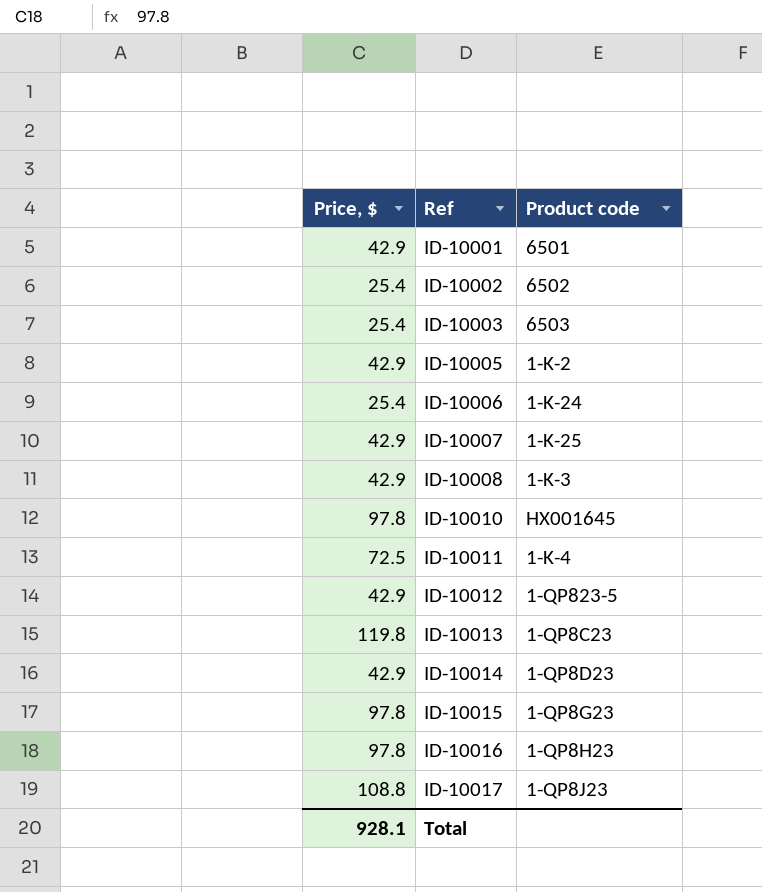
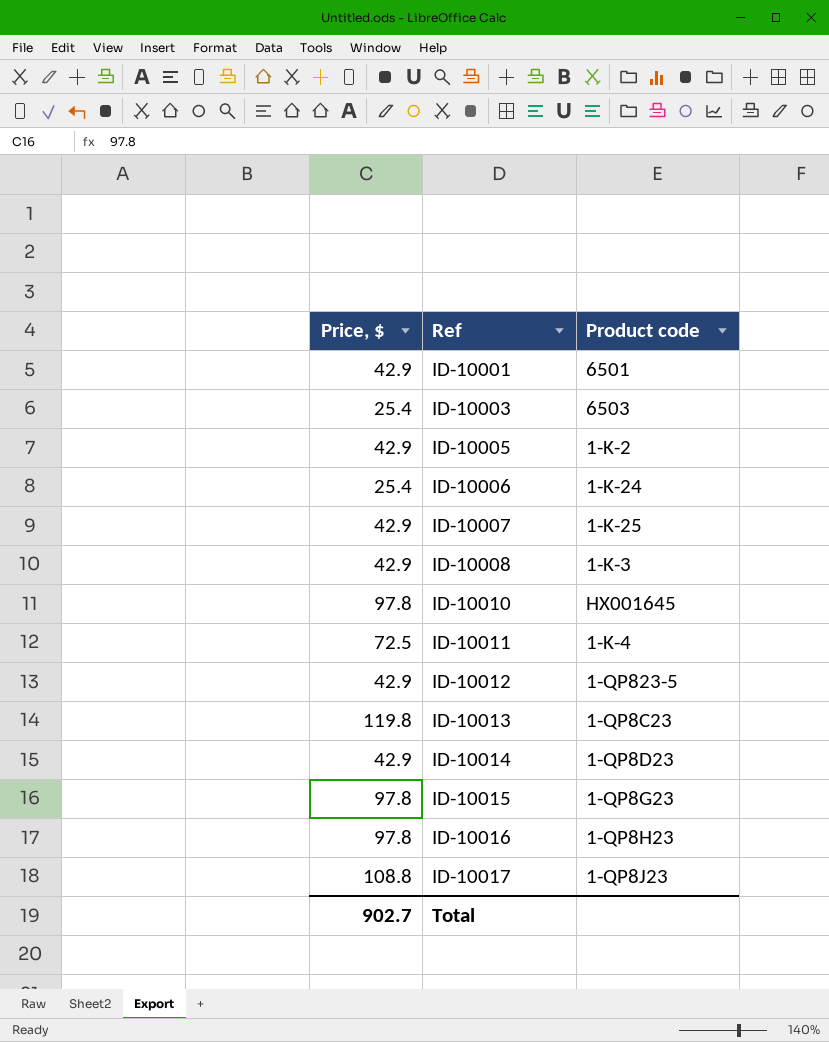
row ID-10002: 25.4 | 6502 -> none
Total | Price, $: 928.1 -> 902.7

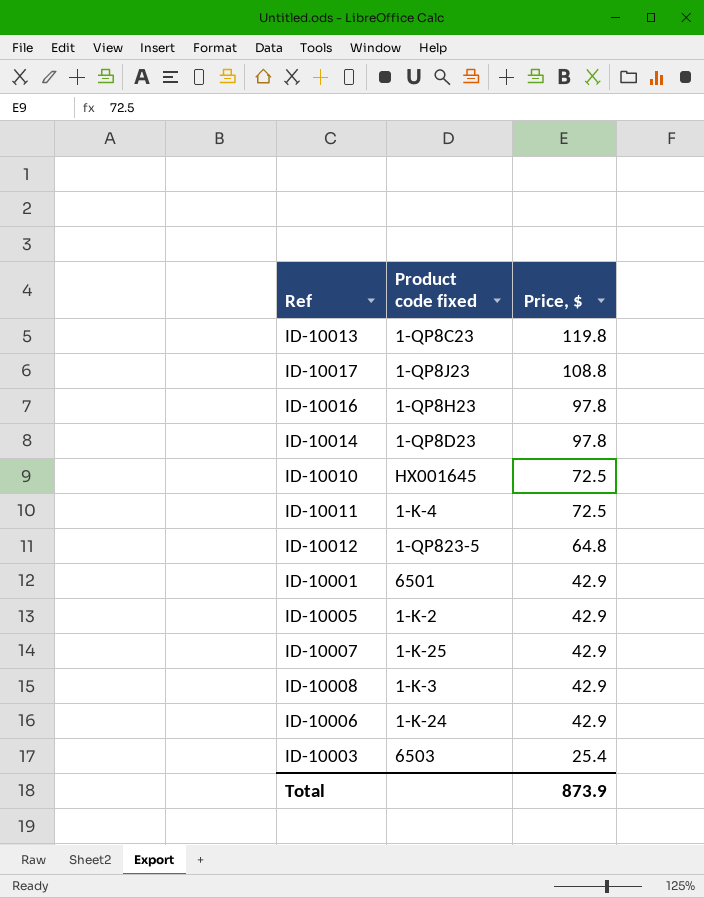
row order: Ref ascending -> Price, $ descending
column name: Product code -> Product code fixed
column Price, $ | position: 1 -> 3
row ID-10015: 97.8 | 1-QP8G23 -> none
ID-10014 | Price, $: 42.9 -> 97.8
ID-10010 | Price, $: 97.8 -> 72.5
ID-10012 | Price, $: 42.9 -> 64.8
ID-10006 | Price, $: 25.4 -> 42.9
Total | Price, $: 902.7 -> 873.9

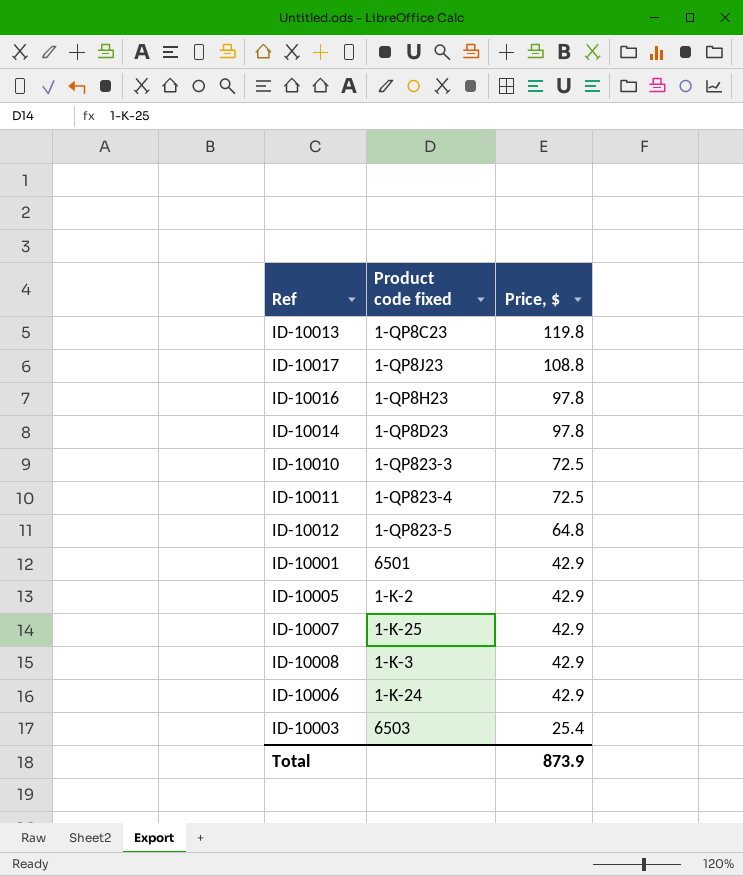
ID-10010 | Product code fixed: HX001645 -> 1-QP823-3
ID-10011 | Product code fixed: 1-K-4 -> 1-QP823-4

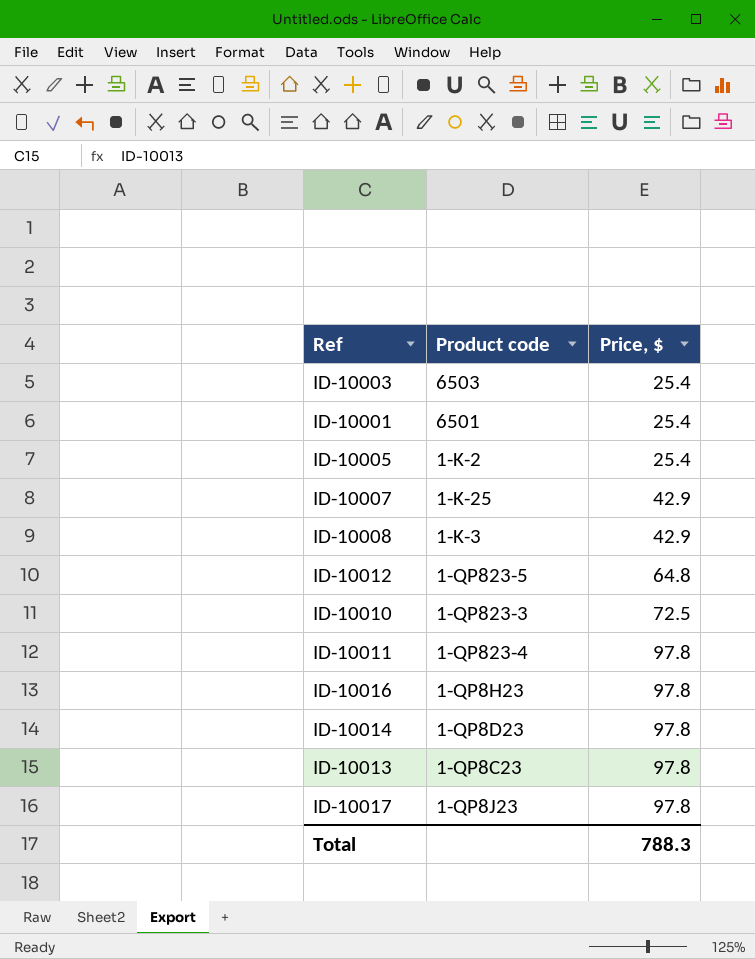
row order: Price, $ descending -> Price, $ ascending
column name: Product code fixed -> Product code
row ID-10006: 1-K-24 | 42.9 -> none
ID-10001 | Price, $: 42.9 -> 25.4
ID-10005 | Price, $: 42.9 -> 25.4
ID-10011 | Price, $: 72.5 -> 97.8
ID-10013 | Price, $: 119.8 -> 97.8
ID-10017 | Price, $: 108.8 -> 97.8
Total | Price, $: 873.9 -> 788.3

